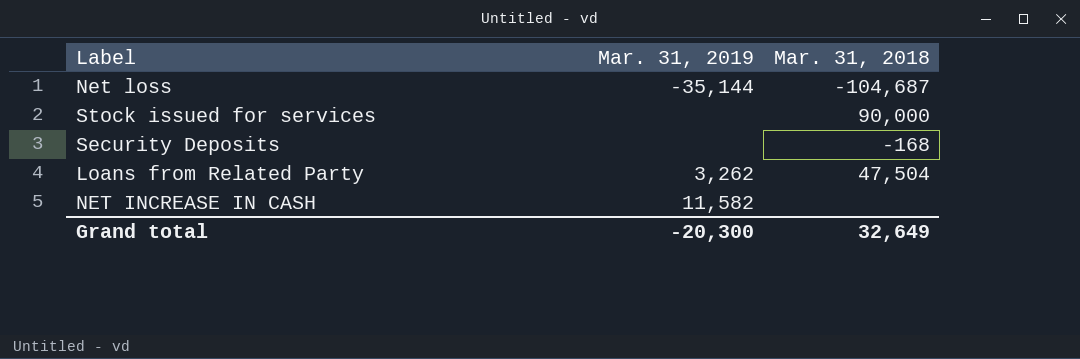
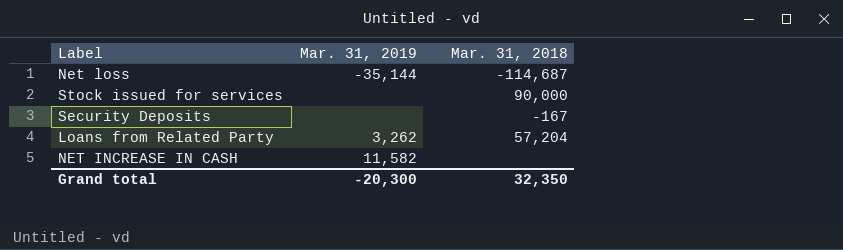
Net loss | Mar. 31, 2018: -104,687 -> -114,687
Security Deposits | Mar. 31, 2018: -168 -> -167
Loans from Related Party | Mar. 31, 2018: 47,504 -> 57,204
Grand total | Mar. 31, 2018: 32,649 -> 32,350

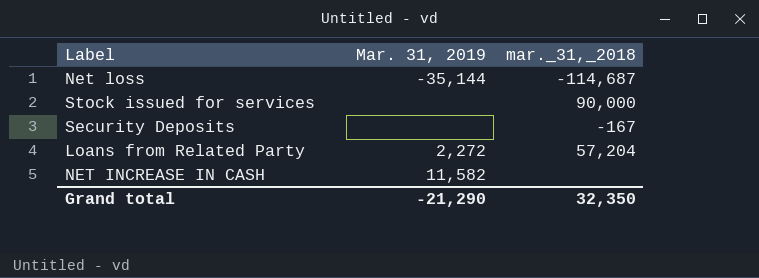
column name: Mar. 31, 2018 -> mar._31,_2018
Loans from Related Party | Mar. 31, 2019: 3,262 -> 2,272
Grand total | Mar. 31, 2019: -20,300 -> -21,290

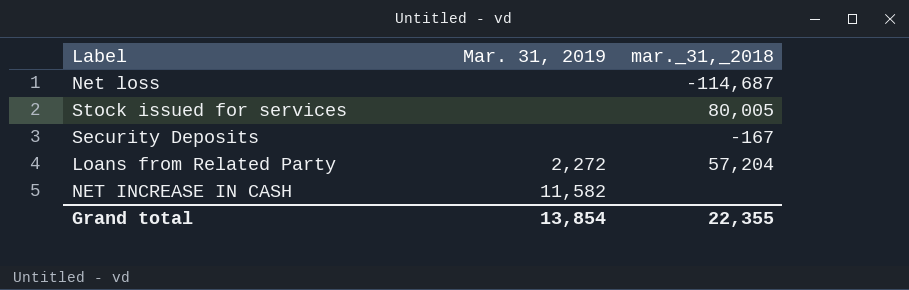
Net loss | Mar. 31, 2019: -35,144 -> none
Stock issued for services | mar._31,_2018: 90,000 -> 80,005
Grand total | Mar. 31, 2019: -21,290 -> 13,854
Grand total | mar._31,_2018: 32,350 -> 22,355

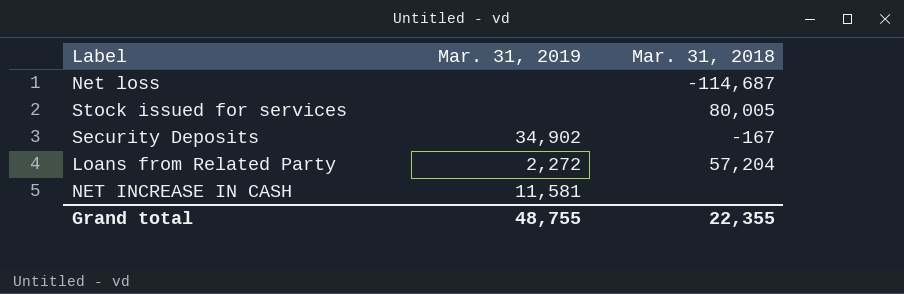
column name: mar._31,_2018 -> Mar. 31, 2018
Security Deposits | Mar. 31, 2019: none -> 34,902
NET INCREASE IN CASH | Mar. 31, 2019: 11,582 -> 11,581
Grand total | Mar. 31, 2019: 13,854 -> 48,755

